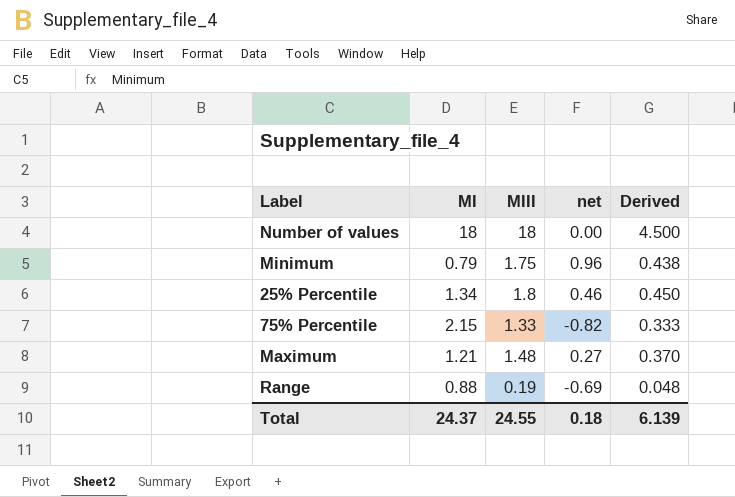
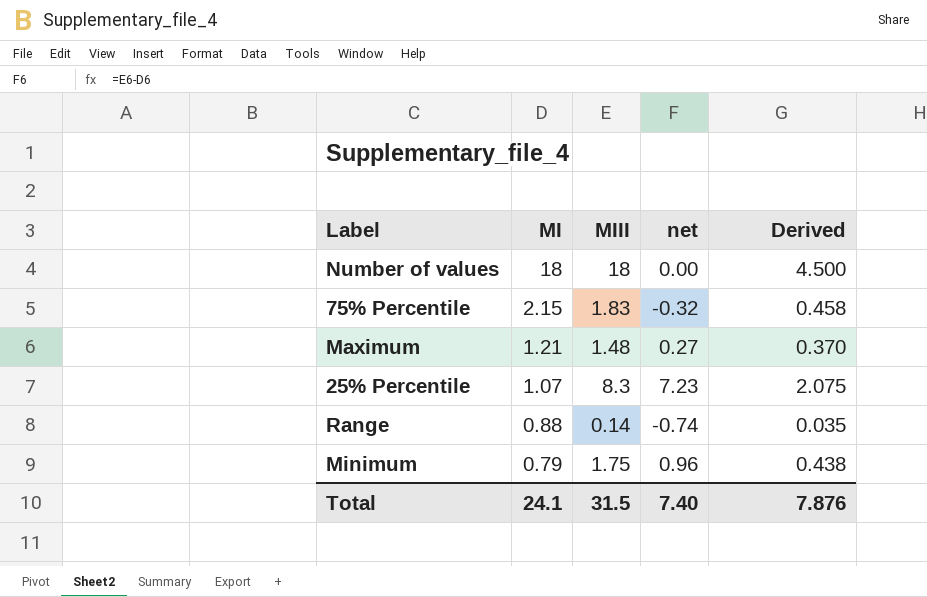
row order: none -> MI descending
75% Percentile | MIII: 1.33 -> 1.83
75% Percentile | net: -0.82 -> -0.32
75% Percentile | Derived: 0.333 -> 0.458
25% Percentile | MI: 1.34 -> 1.07
25% Percentile | MIII: 1.8 -> 8.3
25% Percentile | net: 0.46 -> 7.23
25% Percentile | Derived: 0.450 -> 2.075
Range | MIII: 0.19 -> 0.14
Range | net: -0.69 -> -0.74
Range | Derived: 0.048 -> 0.035
Total | MI: 24.37 -> 24.1
Total | MIII: 24.55 -> 31.5
Total | net: 0.18 -> 7.40
Total | Derived: 6.139 -> 7.876

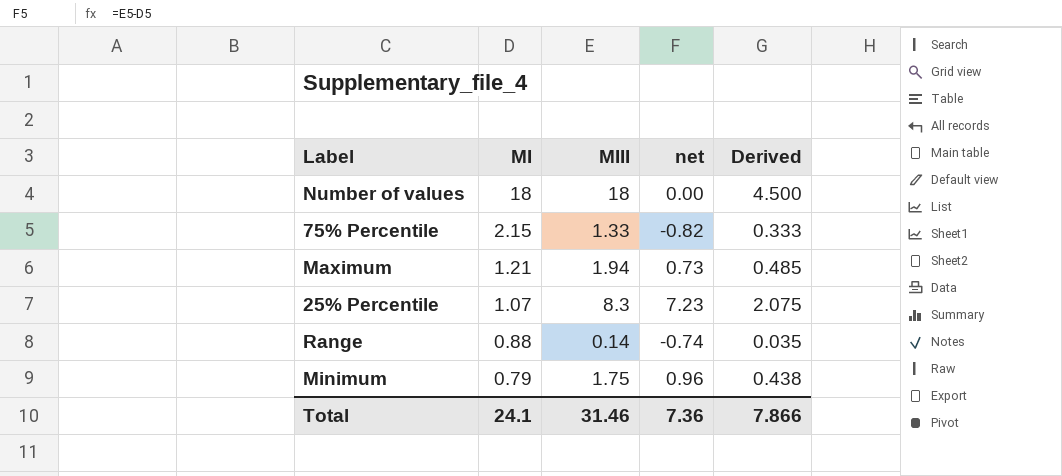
75% Percentile | MIII: 1.83 -> 1.33
75% Percentile | net: -0.32 -> -0.82
75% Percentile | Derived: 0.458 -> 0.333
Maximum | MIII: 1.48 -> 1.94
Maximum | net: 0.27 -> 0.73
Maximum | Derived: 0.370 -> 0.485
Total | MIII: 31.5 -> 31.46
Total | net: 7.40 -> 7.36
Total | Derived: 7.876 -> 7.866

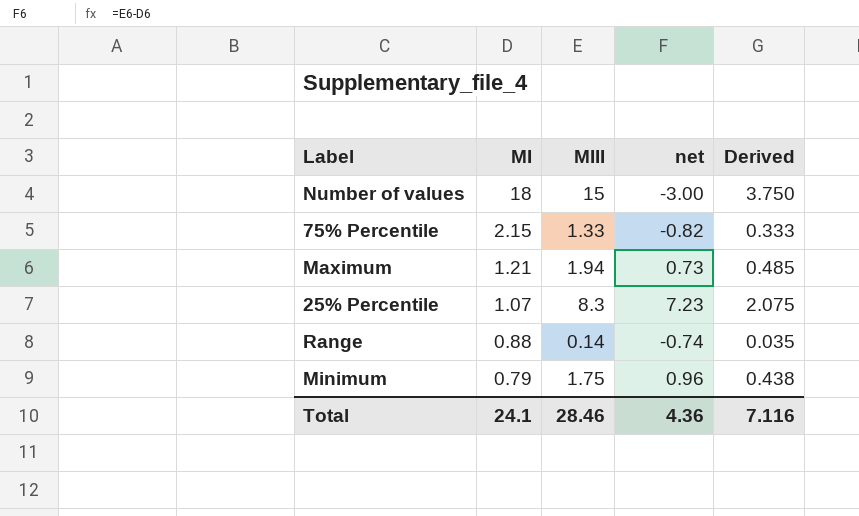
Number of values | MIII: 18 -> 15
Number of values | net: 0.00 -> -3.00
Number of values | Derived: 4.500 -> 3.750
Total | MIII: 31.46 -> 28.46
Total | net: 7.36 -> 4.36
Total | Derived: 7.866 -> 7.116

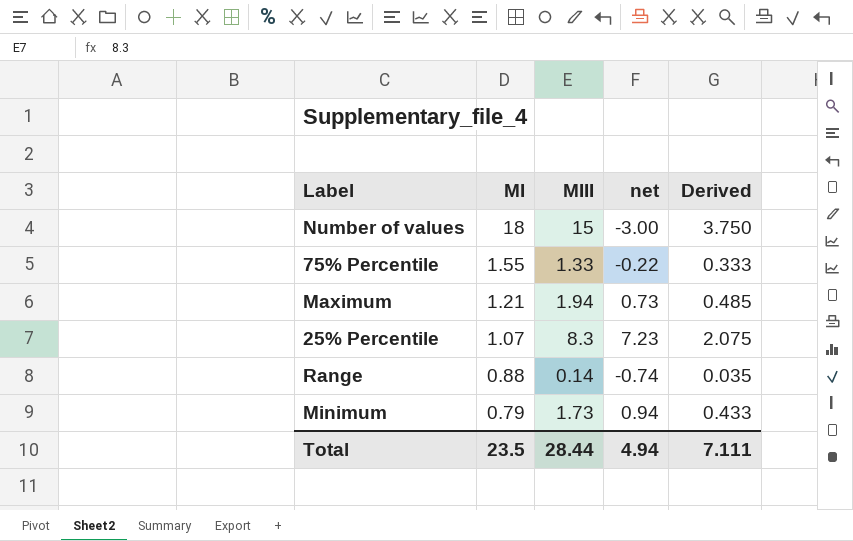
75% Percentile | MI: 2.15 -> 1.55
75% Percentile | net: -0.82 -> -0.22
Minimum | MIII: 1.75 -> 1.73
Minimum | net: 0.96 -> 0.94
Minimum | Derived: 0.438 -> 0.433
Total | MI: 24.1 -> 23.5
Total | MIII: 28.46 -> 28.44
Total | net: 4.36 -> 4.94
Total | Derived: 7.116 -> 7.111

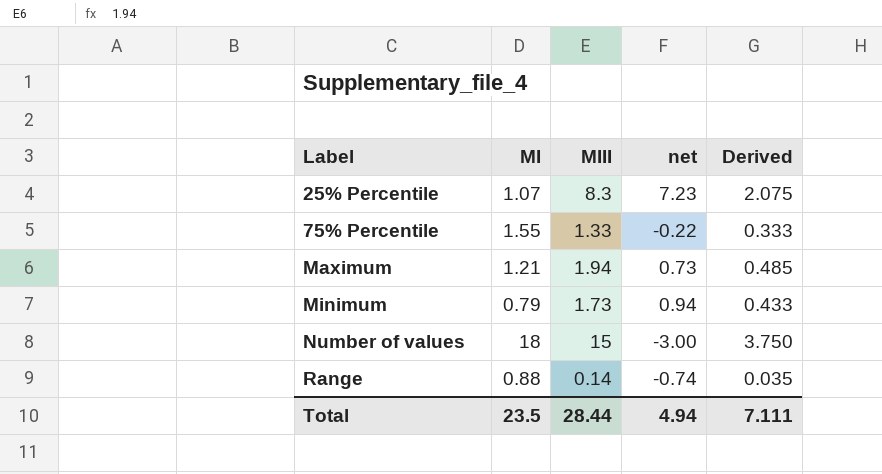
row order: MI descending -> Label ascending

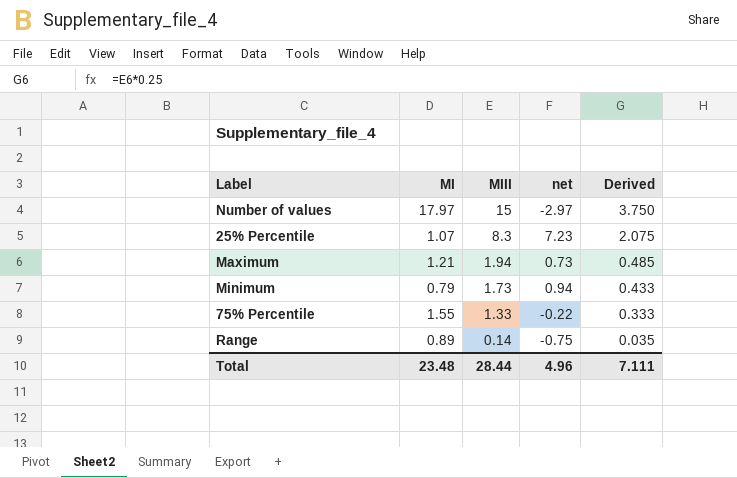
row order: Label ascending -> MIII descending
Number of values | MI: 18 -> 17.97
Number of values | net: -3.00 -> -2.97
Range | MI: 0.88 -> 0.89
Range | net: -0.74 -> -0.75
Total | MI: 23.5 -> 23.48
Total | net: 4.94 -> 4.96

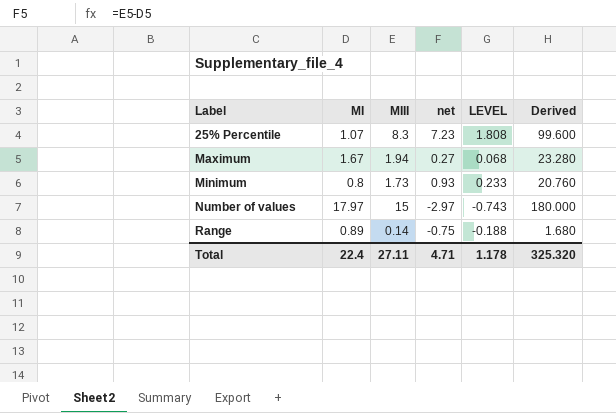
row order: MIII descending -> Label ascending
column LEVEL | formula: none -> [net] * 0.25
column Derived | formula: [MIII] * 0.25 -> [MIII] * 12
row 75% Percentile: 1.55 | 1.33 | -0.22 | 0.333 -> none
Maximum | MI: 1.21 -> 1.67
Maximum | net: 0.73 -> 0.27
Minimum | MI: 0.79 -> 0.8
Minimum | net: 0.94 -> 0.93
Total | MI: 23.48 -> 22.4
Total | MIII: 28.44 -> 27.11
Total | net: 4.96 -> 4.71
Total | Derived: 7.111 -> 325.320

